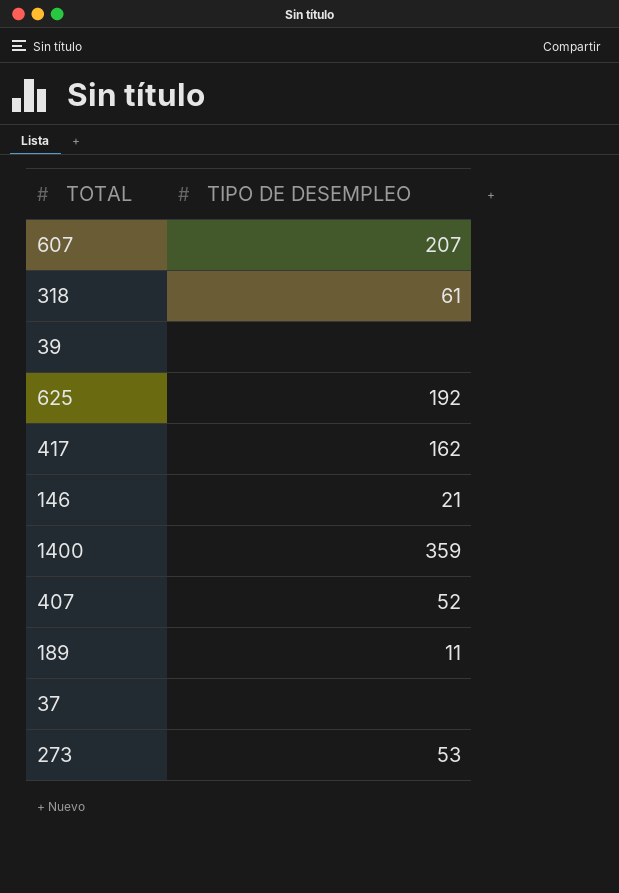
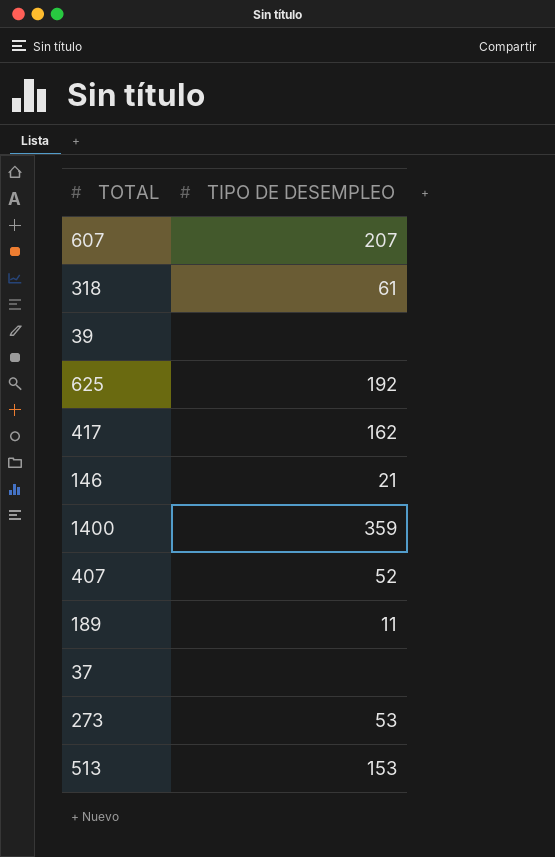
row 513: none -> 153

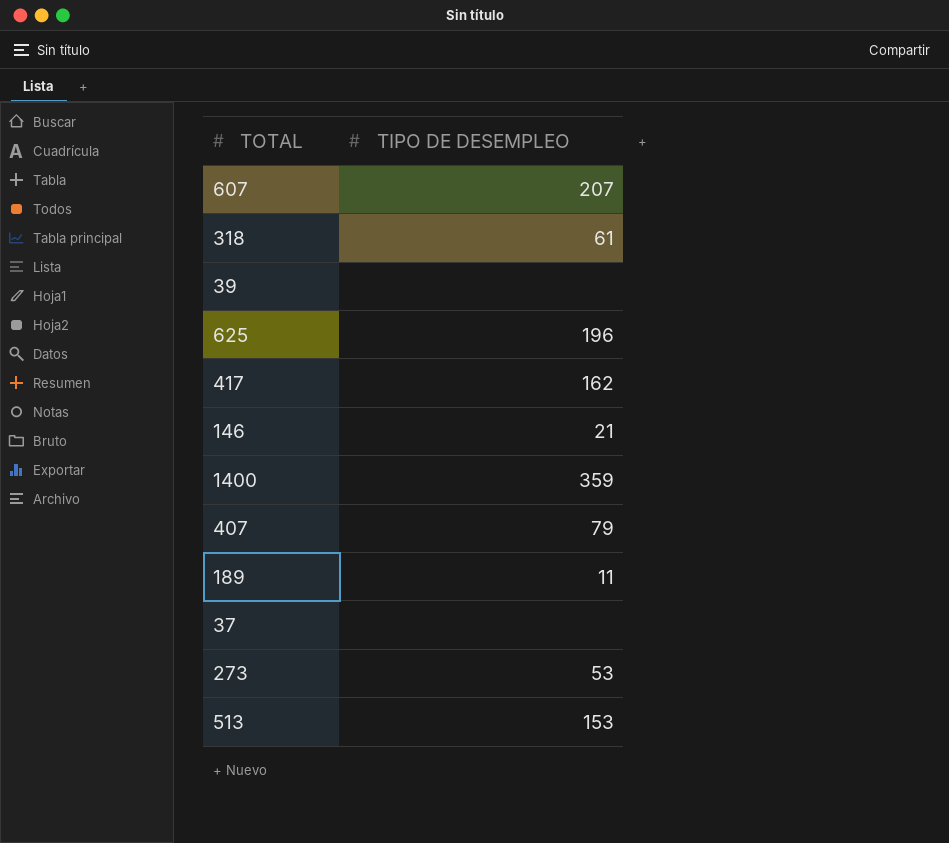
625 | TIPO DE DESEMPLEO: 192 -> 196
407 | TIPO DE DESEMPLEO: 52 -> 79

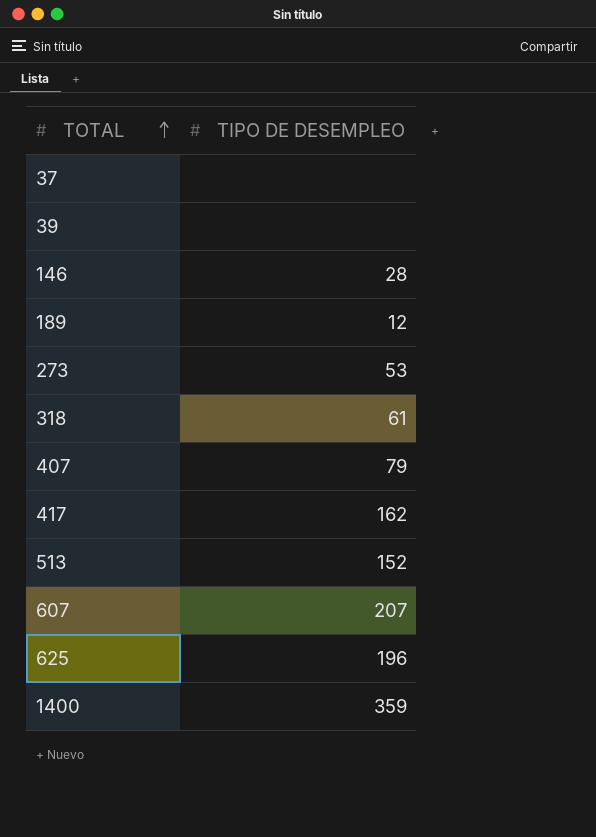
row order: none -> TOTAL ascending
146 | TIPO DE DESEMPLEO: 21 -> 28
189 | TIPO DE DESEMPLEO: 11 -> 12
513 | TIPO DE DESEMPLEO: 153 -> 152

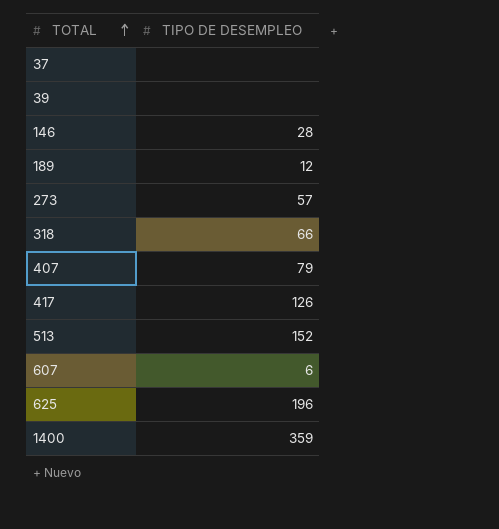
273 | TIPO DE DESEMPLEO: 53 -> 57
318 | TIPO DE DESEMPLEO: 61 -> 66
417 | TIPO DE DESEMPLEO: 162 -> 126
607 | TIPO DE DESEMPLEO: 207 -> 6

